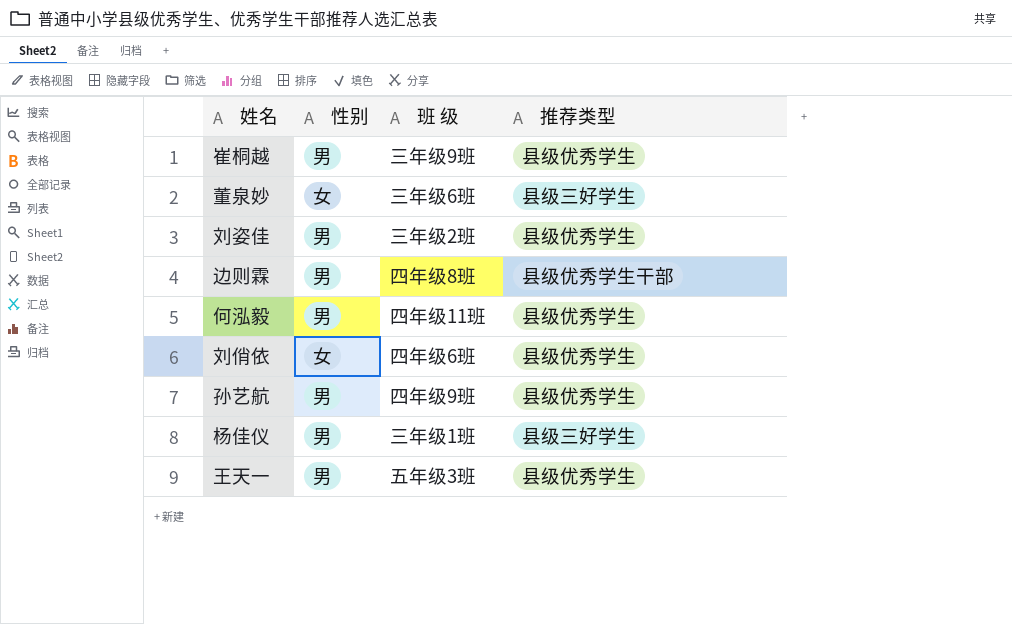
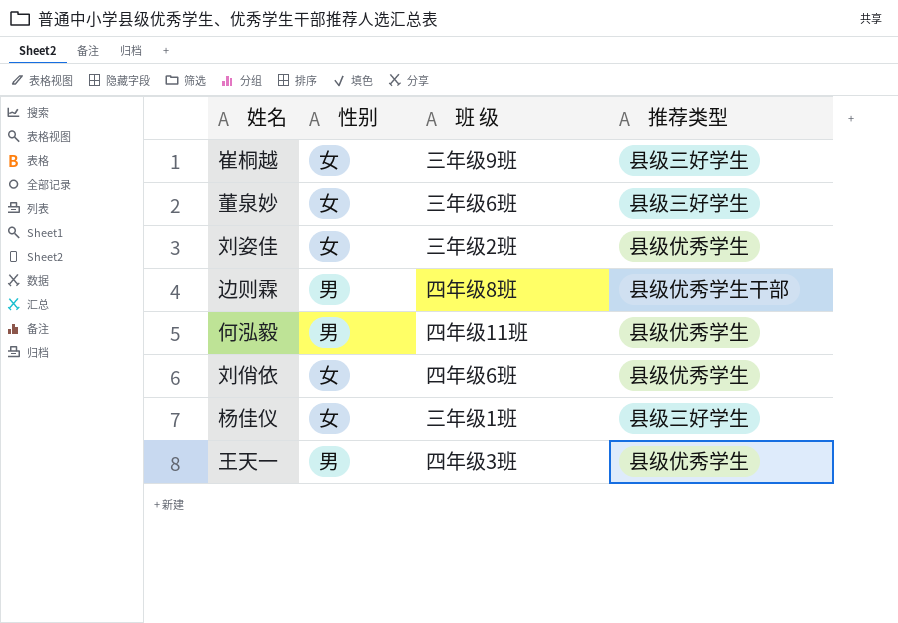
row 孙艺航: 男 | 四年级9班 | 县级优秀学生 -> none
崔桐越 | 性别: 男 -> 女
崔桐越 | 推荐类型: 县级优秀学生 -> 县级三好学生
刘姿佳 | 性别: 男 -> 女
杨佳仪 | 性别: 男 -> 女
王天一 | 班 级: 五年级3班 -> 四年级3班

